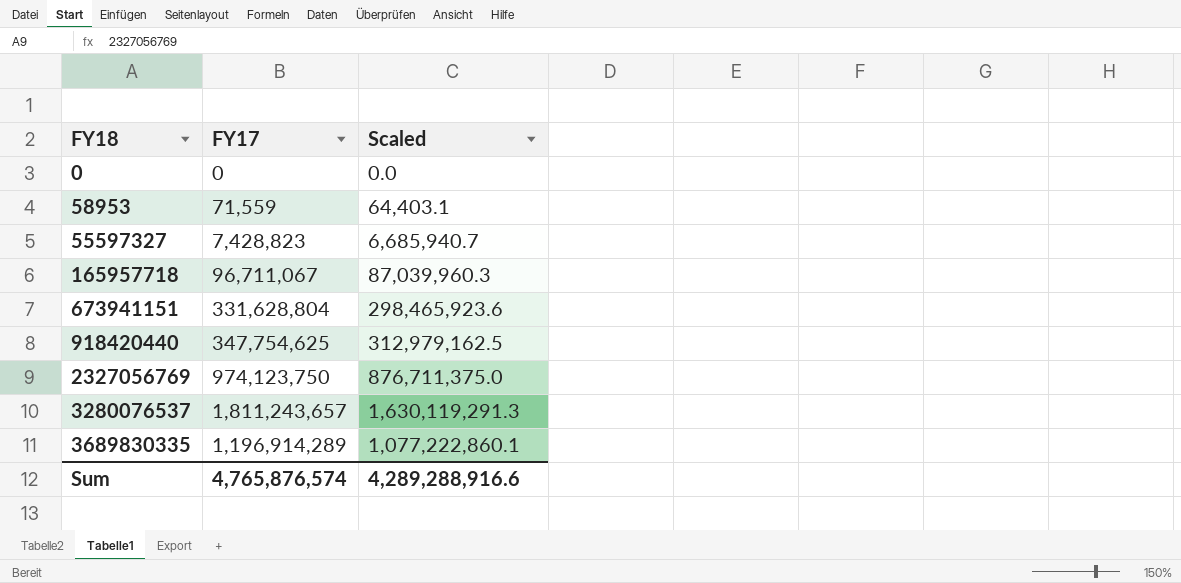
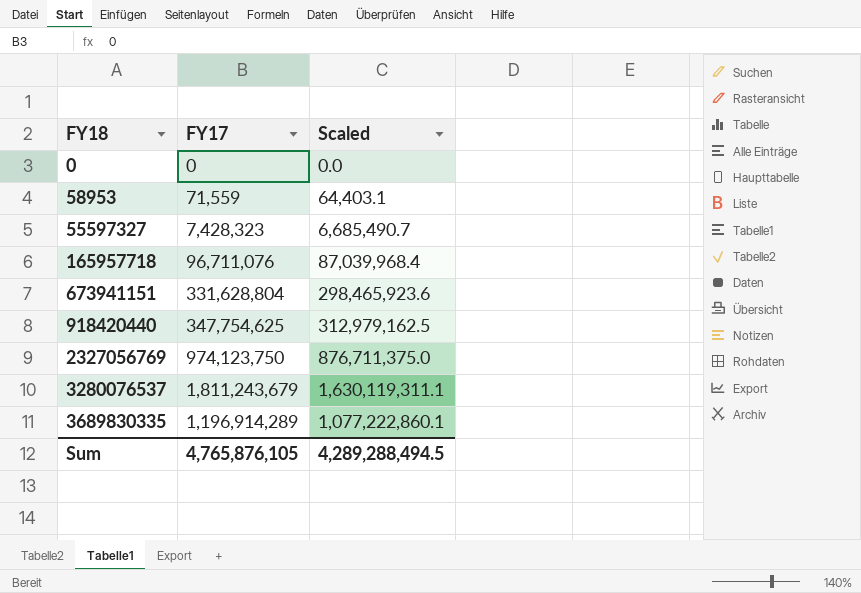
55597327 | FY17: 7,428,823 -> 7,428,323
55597327 | Scaled: 6,685,940.7 -> 6,685,490.7
165957718 | FY17: 96,711,067 -> 96,711,076
165957718 | Scaled: 87,039,960.3 -> 87,039,968.4
3280076537 | FY17: 1,811,243,657 -> 1,811,243,679
3280076537 | Scaled: 1,630,119,291.3 -> 1,630,119,311.1
Sum | FY17: 4,765,876,574 -> 4,765,876,105
Sum | Scaled: 4,289,288,916.6 -> 4,289,288,494.5

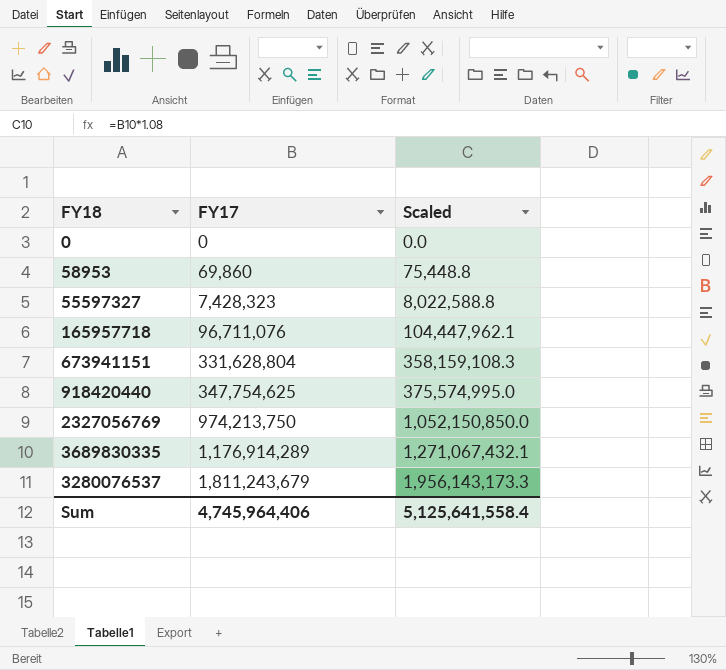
row order: FY18 ascending -> FY17 ascending
column Scaled | formula: [FY17] * 0.9 -> [FY17] * 1.08
58953 | FY17: 71,559 -> 69,860
2327056769 | FY17: 974,123,750 -> 974,213,750
3689830335 | FY17: 1,196,914,289 -> 1,176,914,289
Sum | FY17: 4,765,876,105 -> 4,745,964,406
Sum | Scaled: 4,289,288,494.5 -> 5,125,641,558.4

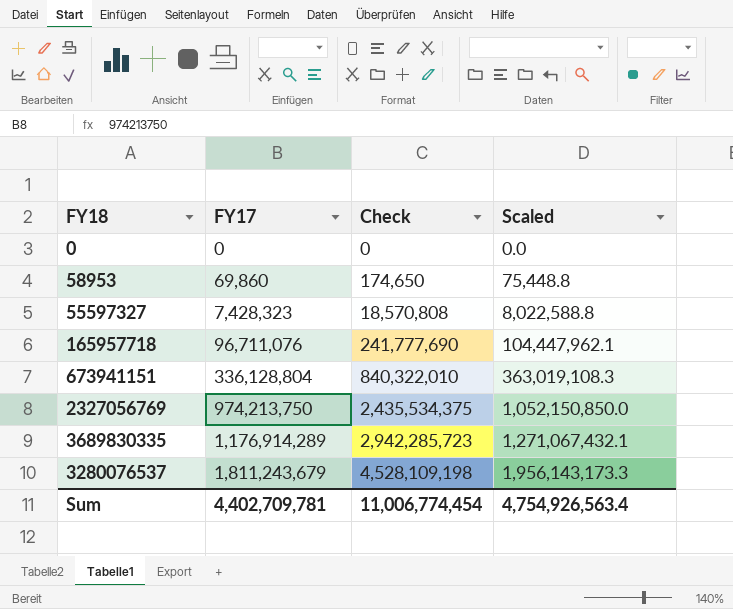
column Check | formula: none -> [FY17] * 2.5
row 918420440: 347,754,625 | 375,574,995.0 -> none
673941151 | FY17: 331,628,804 -> 336,128,804
673941151 | Scaled: 358,159,108.3 -> 363,019,108.3
Sum | FY17: 4,745,964,406 -> 4,402,709,781
Sum | Scaled: 5,125,641,558.4 -> 4,754,926,563.4

